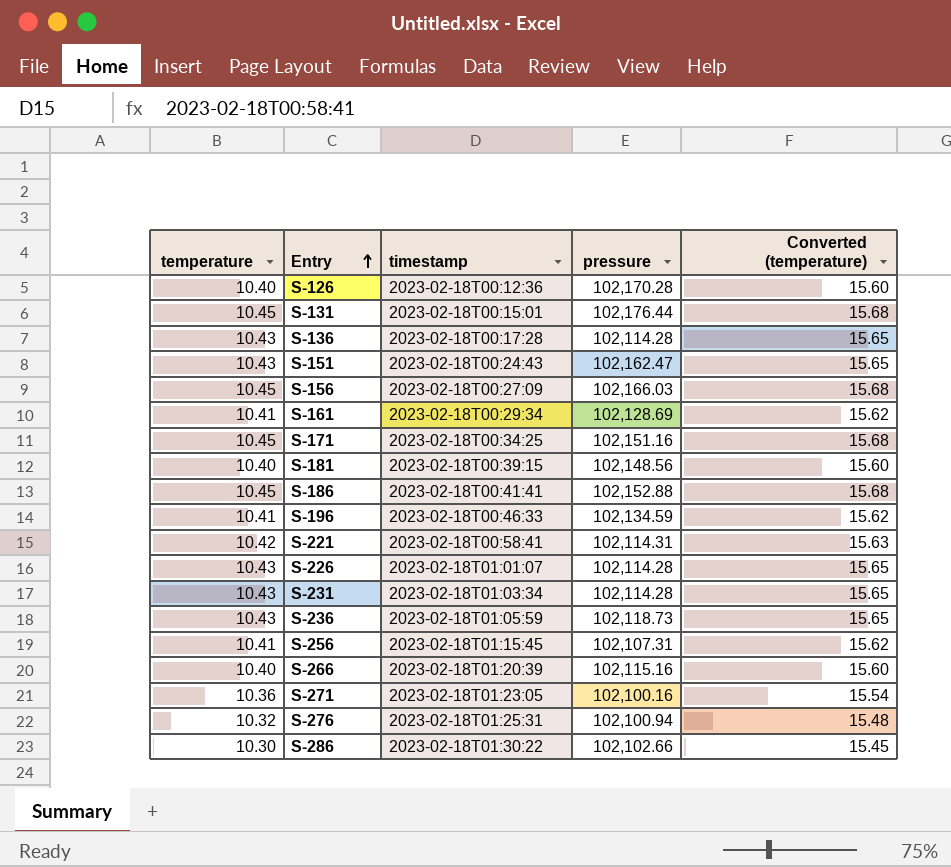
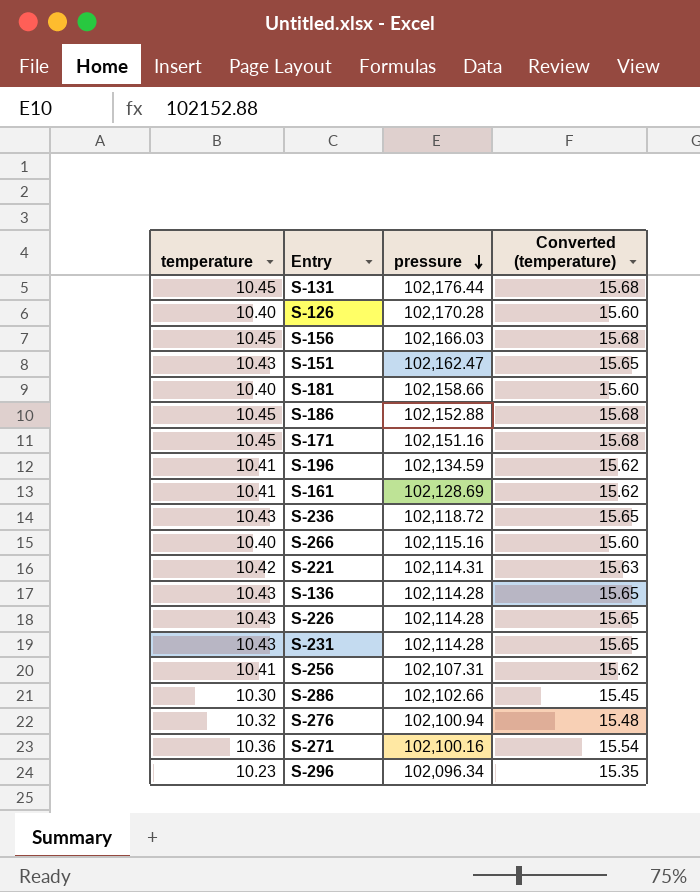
row order: Entry ascending -> pressure descending
column timestamp | position: 3 -> none
S-181 | pressure: 102,148.56 -> 102,158.66
S-236 | pressure: 102,118.73 -> 102,118.72
row S-296: none -> 10.23 | 102,096.34 | 15.35

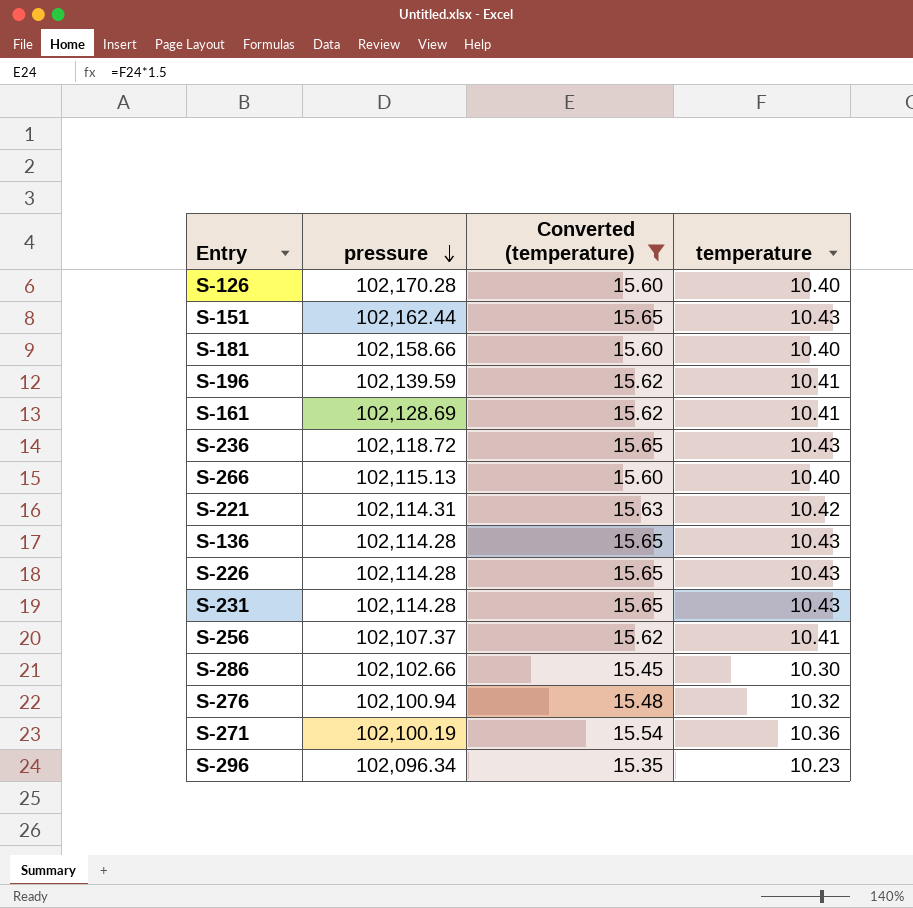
filter: none -> Converted (temperature) != 15.68
column temperature | position: 1 -> 4
S-151 | pressure: 102,162.47 -> 102,162.44
S-196 | pressure: 102,134.59 -> 102,139.59
S-266 | pressure: 102,115.16 -> 102,115.13
S-256 | pressure: 102,107.31 -> 102,107.37
S-271 | pressure: 102,100.16 -> 102,100.19

